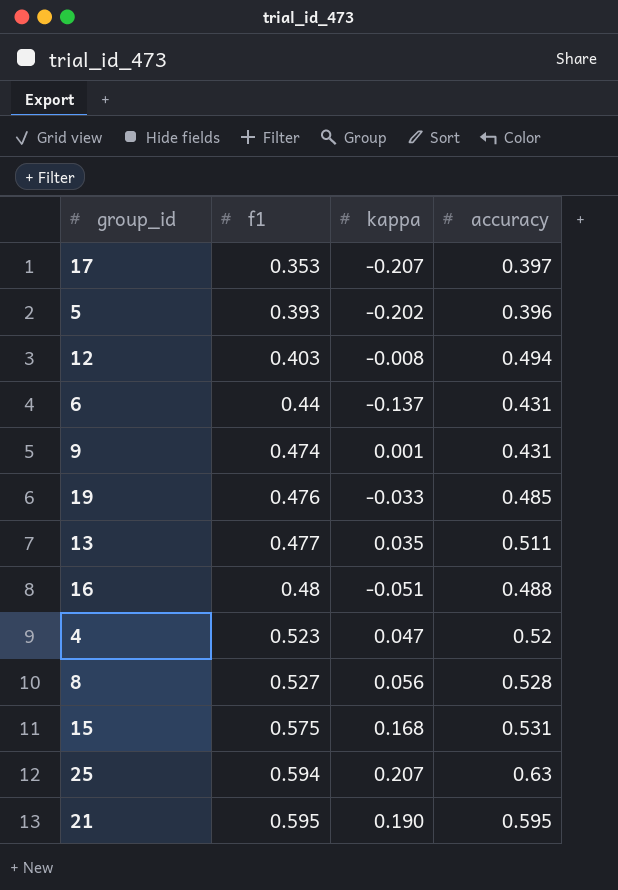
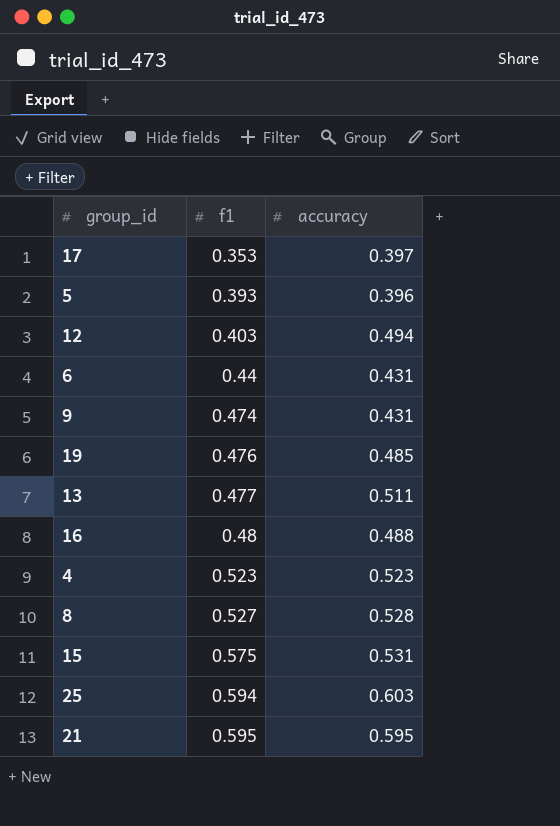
column kappa | position: 3 -> none
4 | accuracy: 0.52 -> 0.523
25 | accuracy: 0.63 -> 0.603

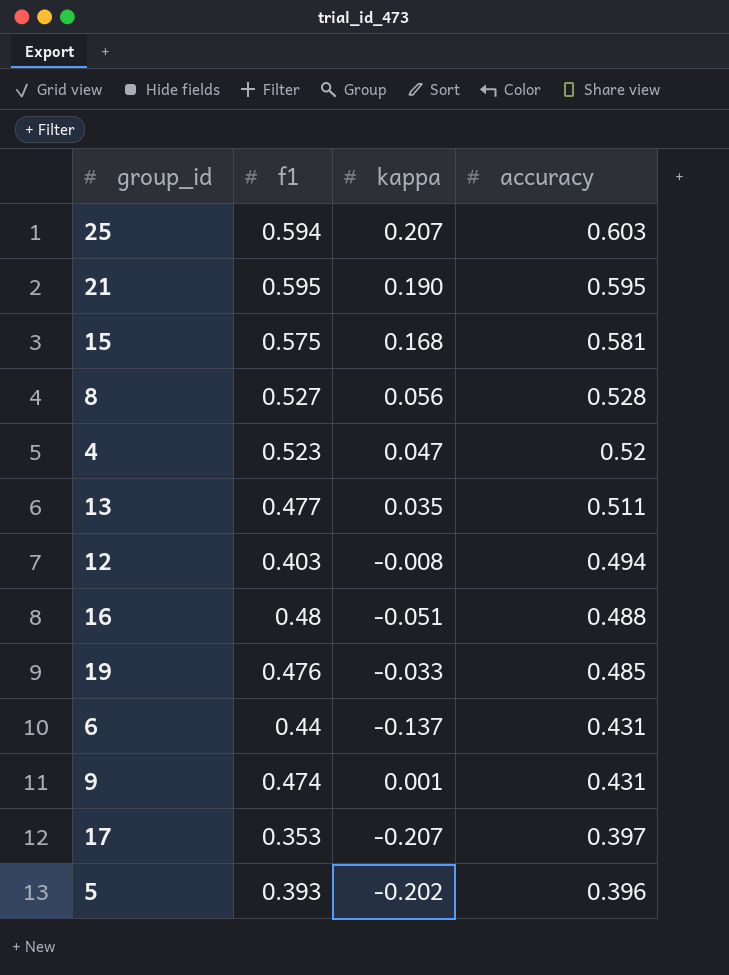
row order: f1 ascending -> accuracy descending
column kappa | position: none -> 3
15 | accuracy: 0.531 -> 0.581
4 | accuracy: 0.523 -> 0.52

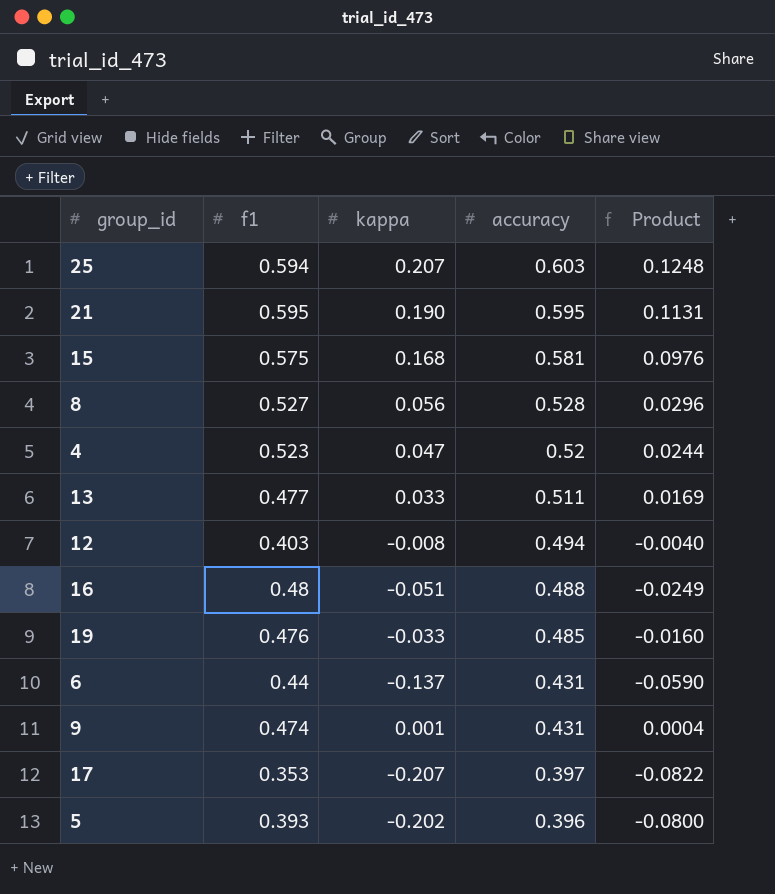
column Product | formula: none -> [kappa] * [accuracy]
13 | kappa: 0.035 -> 0.033

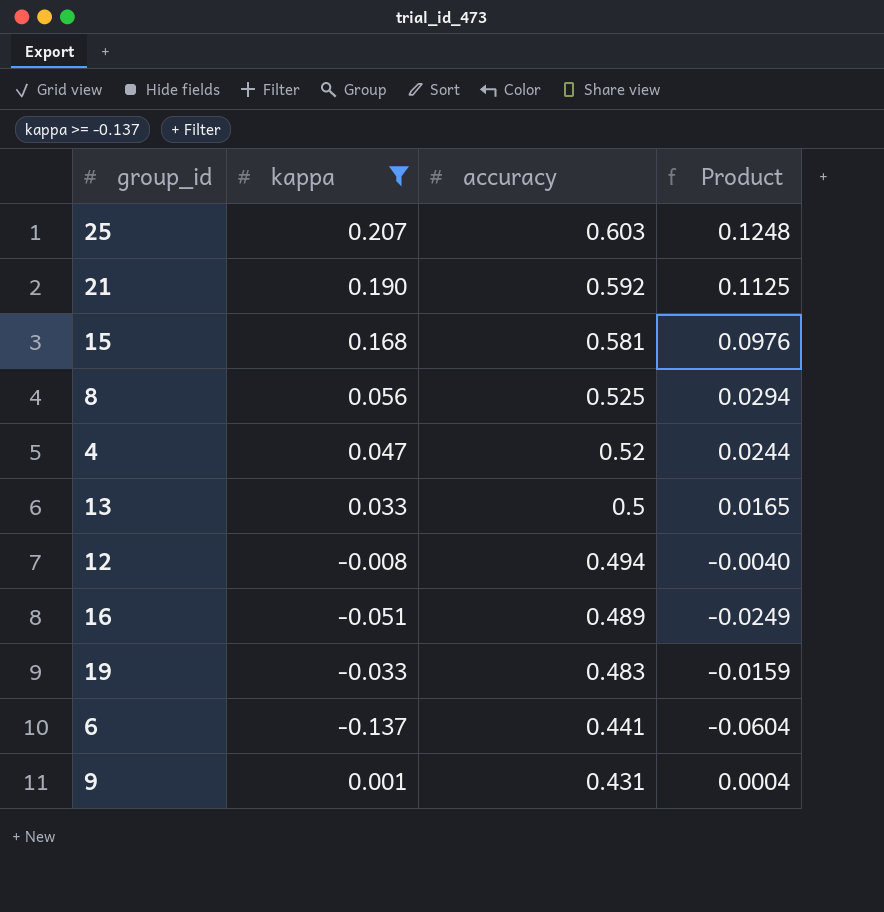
filter: none -> kappa >= -0.137
column f1 | position: 2 -> none
21 | accuracy: 0.595 -> 0.592
21 | Product: 0.1131 -> 0.1125
8 | accuracy: 0.528 -> 0.525
8 | Product: 0.0296 -> 0.0294
13 | accuracy: 0.511 -> 0.5
13 | Product: 0.0169 -> 0.0165
16 | accuracy: 0.488 -> 0.489
19 | accuracy: 0.485 -> 0.483
19 | Product: -0.0160 -> -0.0159
6 | accuracy: 0.431 -> 0.441
6 | Product: -0.0590 -> -0.0604

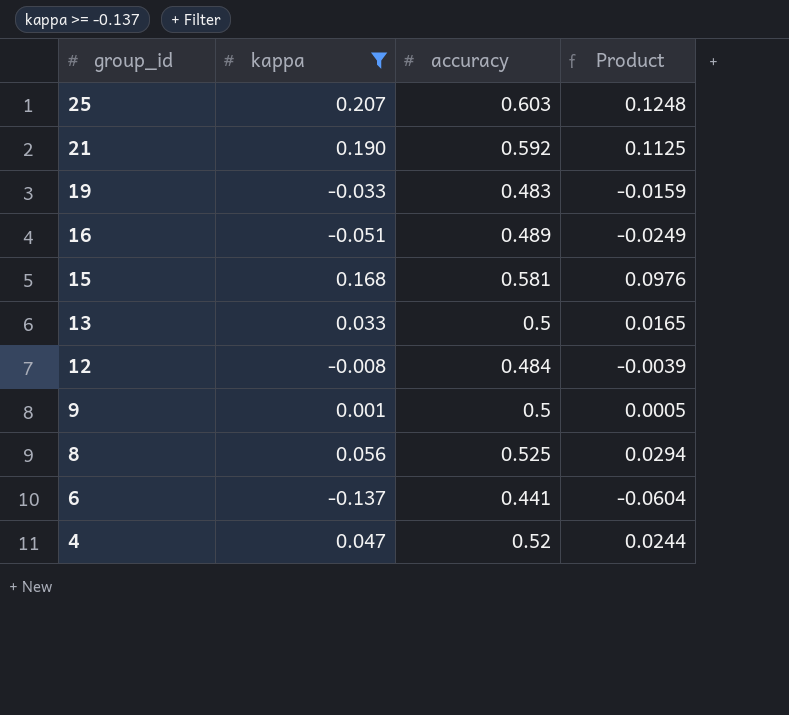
row order: accuracy descending -> group_id descending
12 | accuracy: 0.494 -> 0.484
12 | Product: -0.0040 -> -0.0039
9 | accuracy: 0.431 -> 0.5
9 | Product: 0.0004 -> 0.0005

